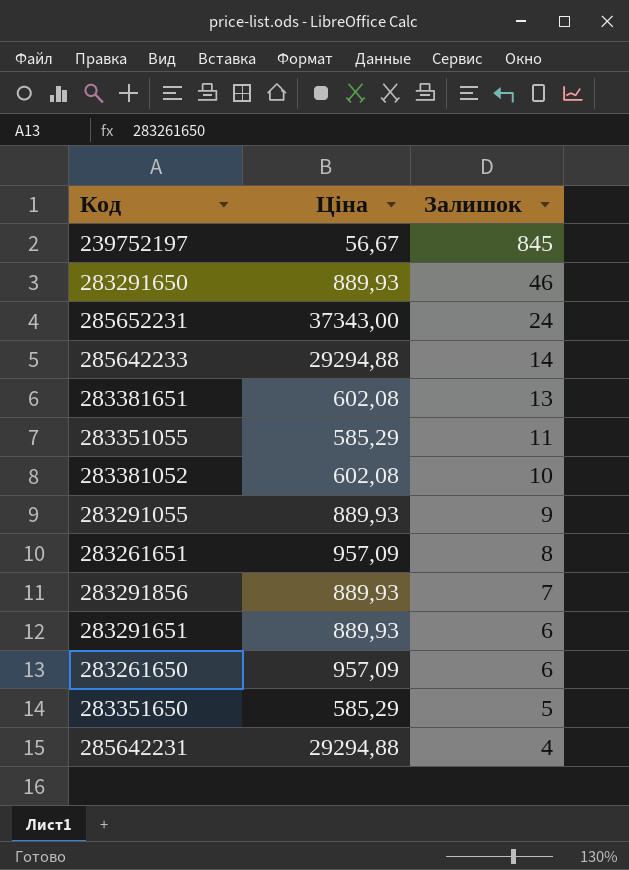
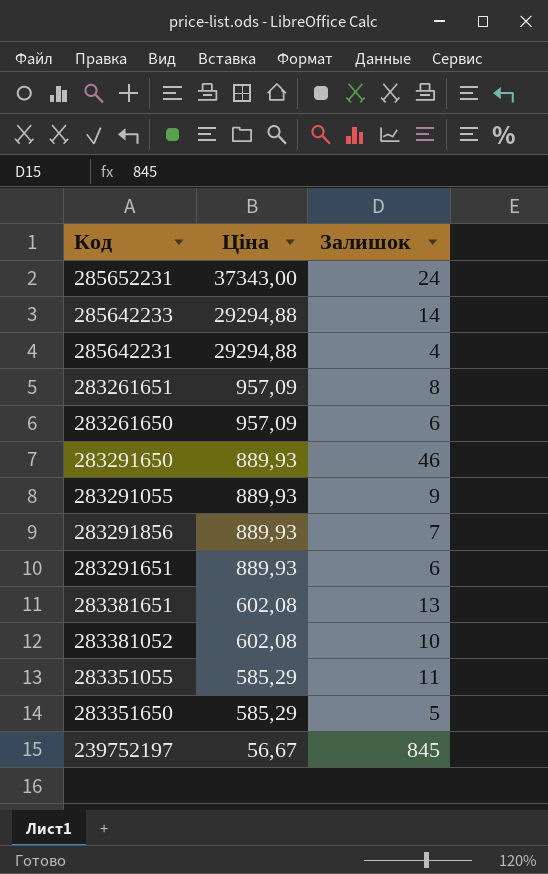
row order: Залишок descending -> Ціна descending

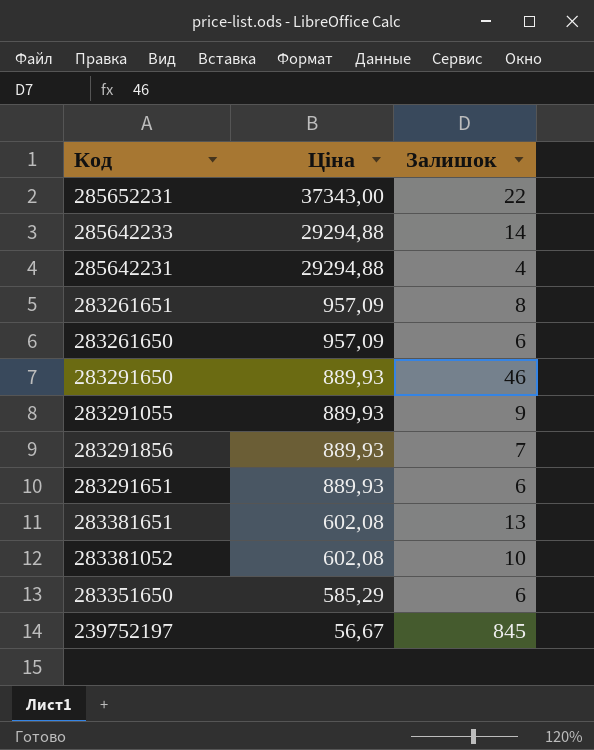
row 283351055: 585,29 | 11 -> none
285652231 | Залишок: 24 -> 22
283351650 | Залишок: 5 -> 6

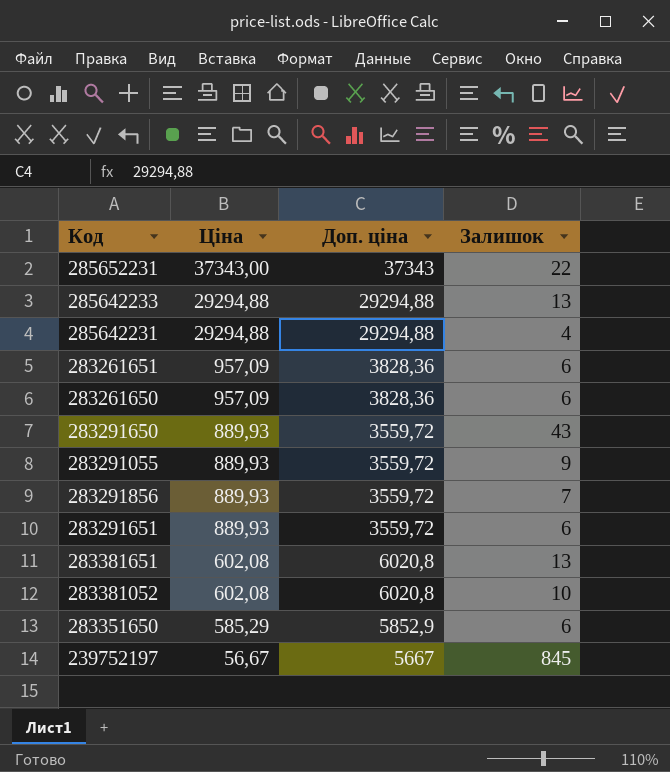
column Доп. ціна | position: none -> 3
285642233 | Залишок: 14 -> 13
283261651 | Залишок: 8 -> 6
283291650 | Залишок: 46 -> 43

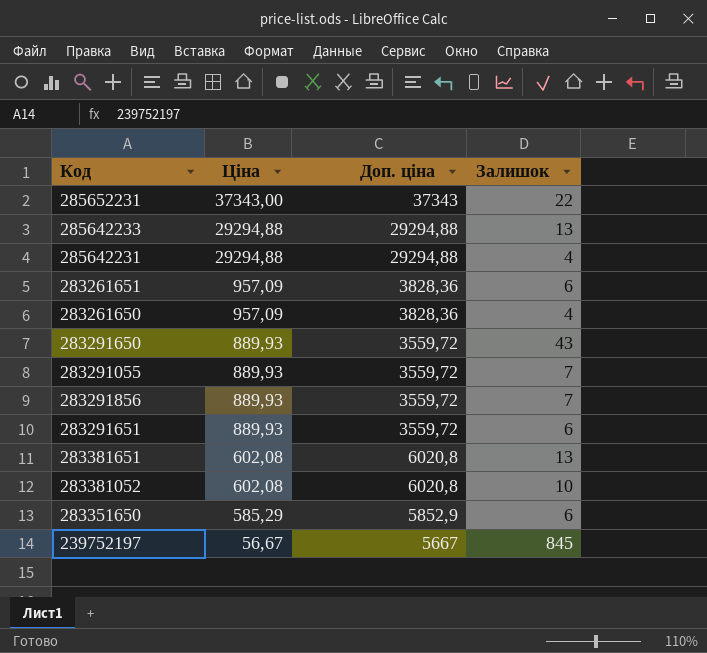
283261650 | Залишок: 6 -> 4
283291055 | Залишок: 9 -> 7

